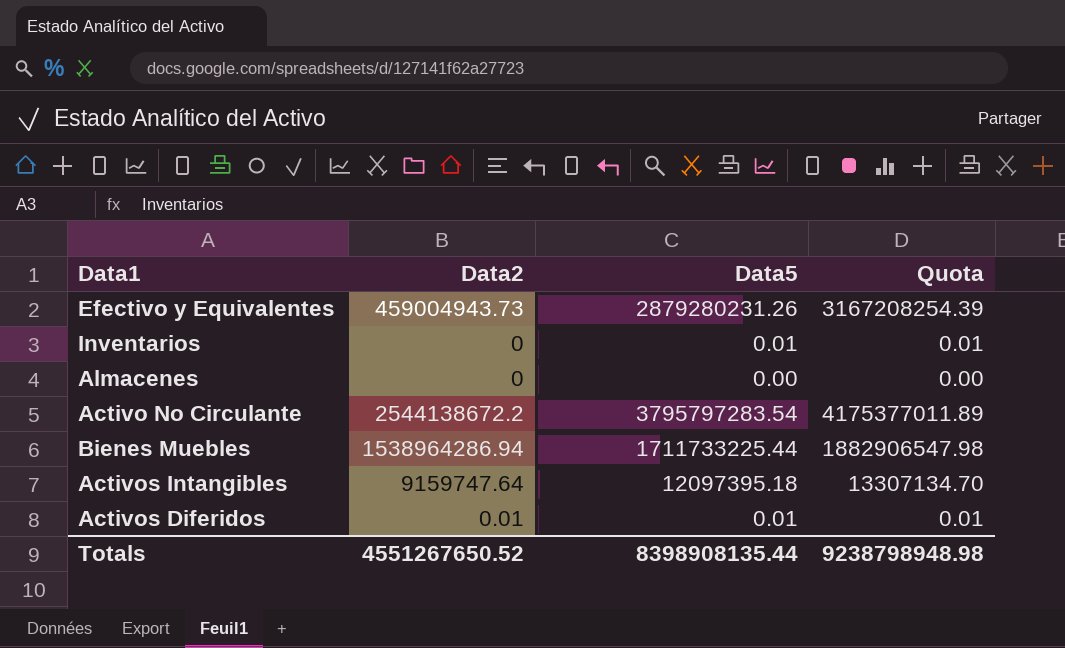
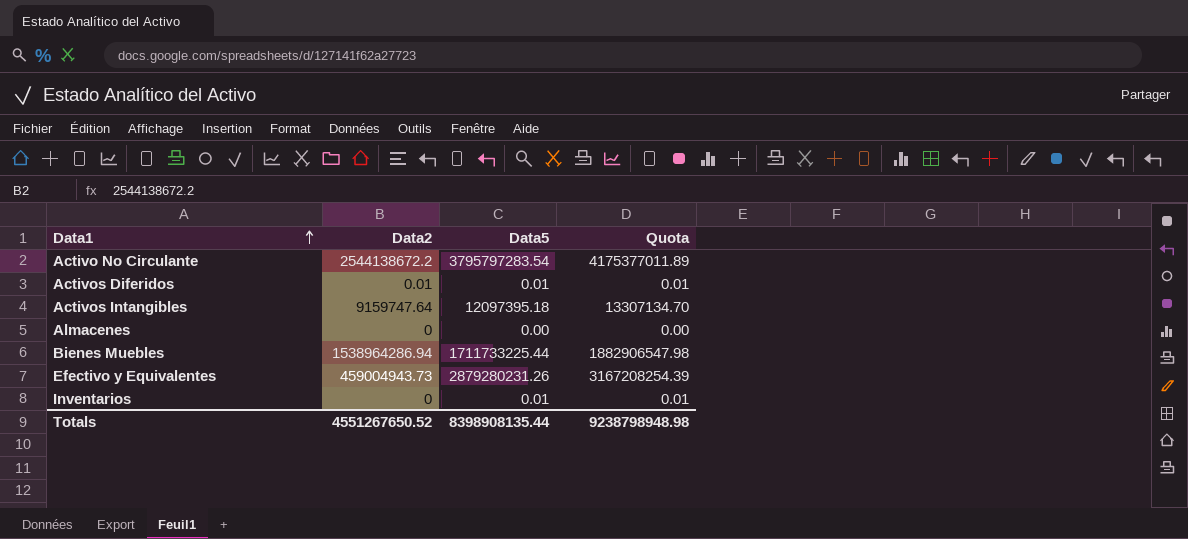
row order: none -> Data1 ascending

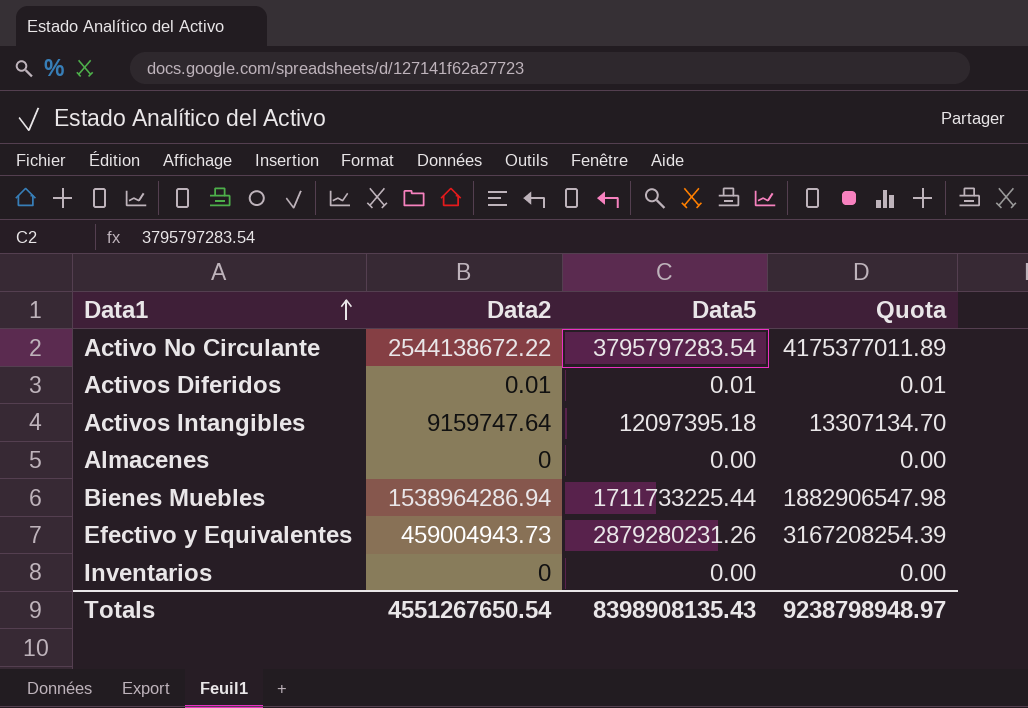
Activo No Circulante | Data2: 2544138672.2 -> 2544138672.22
Inventarios | Data5: 0.01 -> 0.00
Inventarios | Quota: 0.01 -> 0.00
Totals | Data2: 4551267650.52 -> 4551267650.54
Totals | Data5: 8398908135.44 -> 8398908135.43
Totals | Quota: 9238798948.98 -> 9238798948.97

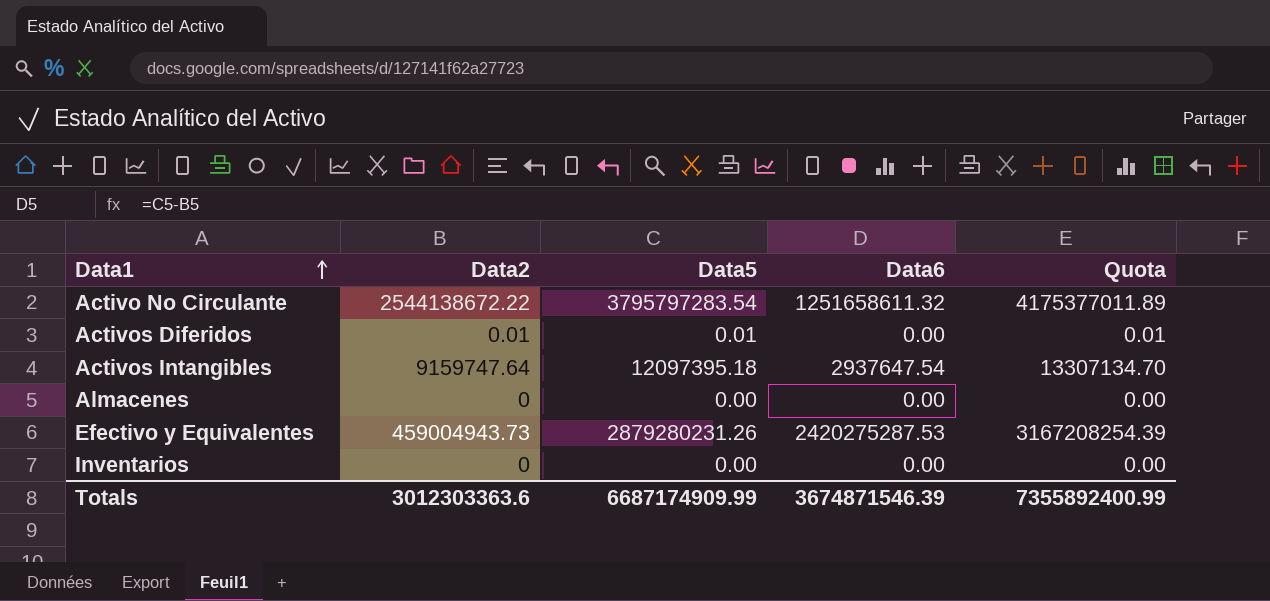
column Data6 | formula: none -> [Data5] - [Data2]
row Bienes Muebles: 1538964286.94 | 1711733225.44 | 1882906547.98 -> none
Totals | Data2: 4551267650.54 -> 3012303363.6
Totals | Data5: 8398908135.43 -> 6687174909.99
Totals | Quota: 9238798948.97 -> 7355892400.99

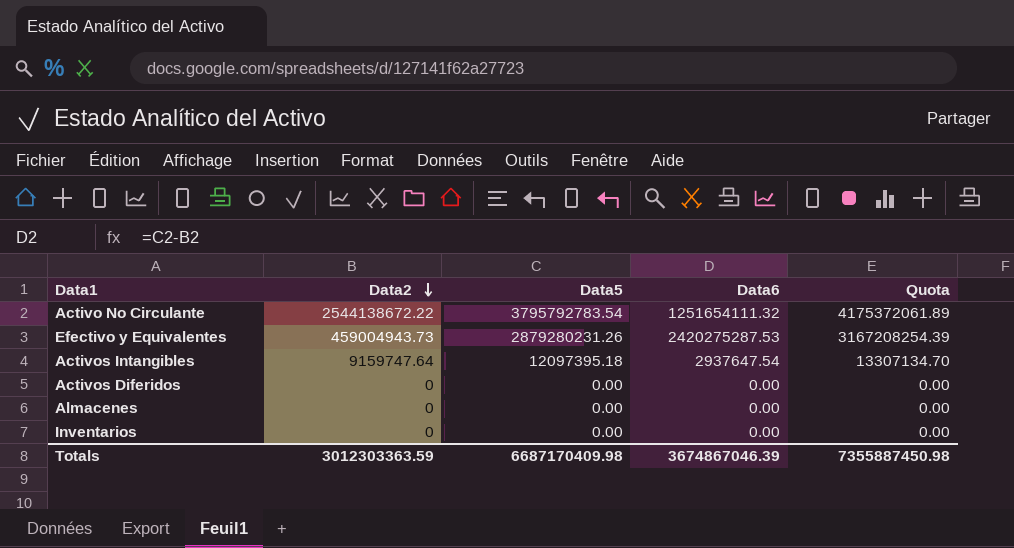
row order: Data1 ascending -> Data2 descending
Activo No Circulante | Data5: 3795797283.54 -> 3795792783.54
Activo No Circulante | Data6: 1251658611.32 -> 1251654111.32
Activo No Circulante | Quota: 4175377011.89 -> 4175372061.89
Activos Diferidos | Data2: 0.01 -> 0
Activos Diferidos | Data5: 0.01 -> 0.00
Activos Diferidos | Quota: 0.01 -> 0.00
Totals | Data2: 3012303363.6 -> 3012303363.59
Totals | Data5: 6687174909.99 -> 6687170409.98
Totals | Data6: 3674871546.39 -> 3674867046.39
Totals | Quota: 7355892400.99 -> 7355887450.98

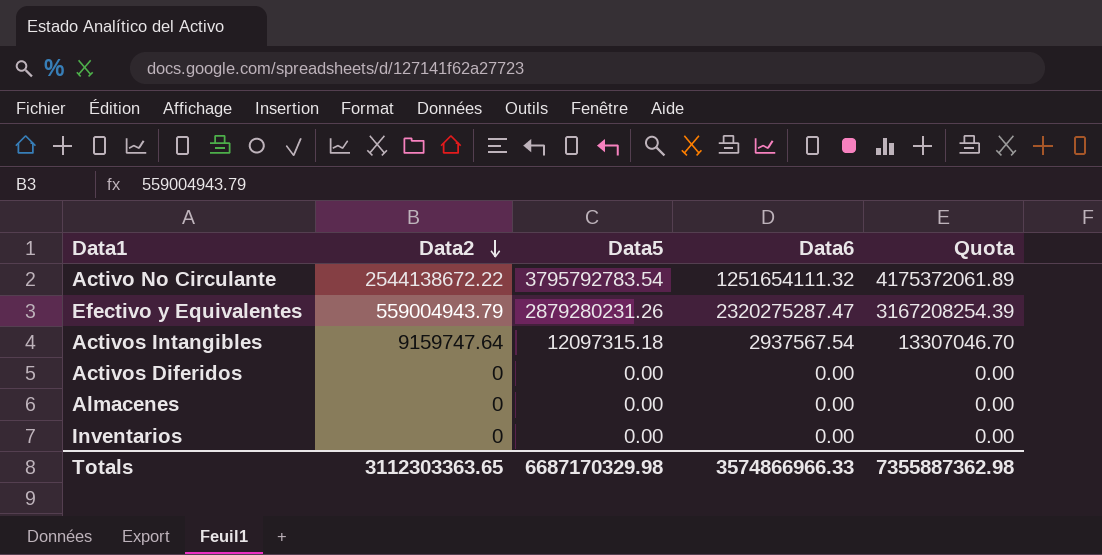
Efectivo y Equivalentes | Data2: 459004943.73 -> 559004943.79
Efectivo y Equivalentes | Data6: 2420275287.53 -> 2320275287.47
Activos Intangibles | Data5: 12097395.18 -> 12097315.18
Activos Intangibles | Data6: 2937647.54 -> 2937567.54
Activos Intangibles | Quota: 13307134.70 -> 13307046.70
Totals | Data2: 3012303363.59 -> 3112303363.65
Totals | Data5: 6687170409.98 -> 6687170329.98
Totals | Data6: 3674867046.39 -> 3574866966.33
Totals | Quota: 7355887450.98 -> 7355887362.98

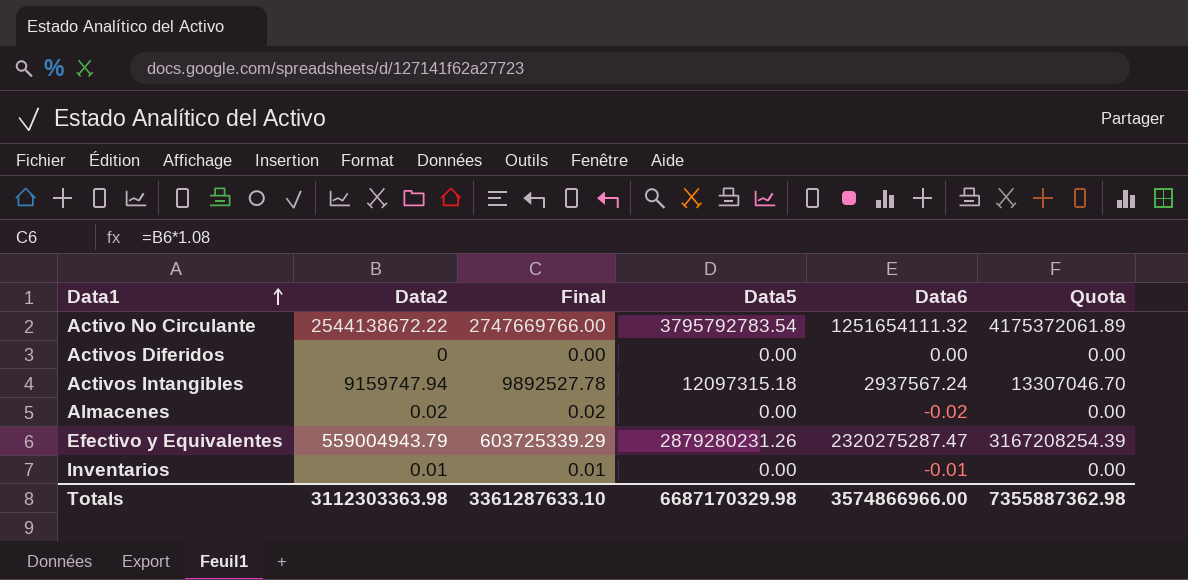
row order: Data2 descending -> Data1 ascending
column Final | formula: none -> [Data2] * 1.08
Activos Intangibles | Data2: 9159747.64 -> 9159747.94
Activos Intangibles | Data6: 2937567.54 -> 2937567.24
Almacenes | Data2: 0 -> 0.02
Almacenes | Data6: 0.00 -> -0.02
Inventarios | Data2: 0 -> 0.01
Inventarios | Data6: 0.00 -> -0.01
Totals | Data2: 3112303363.65 -> 3112303363.98
Totals | Data6: 3574866966.33 -> 3574866966.00

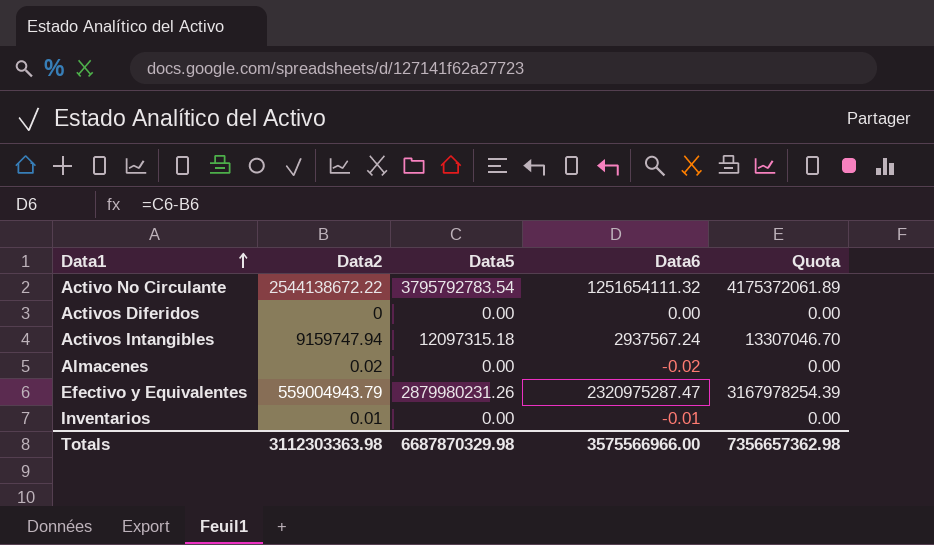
column Final | formula: [Data2] * 1.08 -> none
Efectivo y Equivalentes | Data5: 2879280231.26 -> 2879980231.26
Efectivo y Equivalentes | Data6: 2320275287.47 -> 2320975287.47
Efectivo y Equivalentes | Quota: 3167208254.39 -> 3167978254.39
Totals | Data5: 6687170329.98 -> 6687870329.98
Totals | Data6: 3574866966.00 -> 3575566966.00
Totals | Quota: 7355887362.98 -> 7356657362.98

